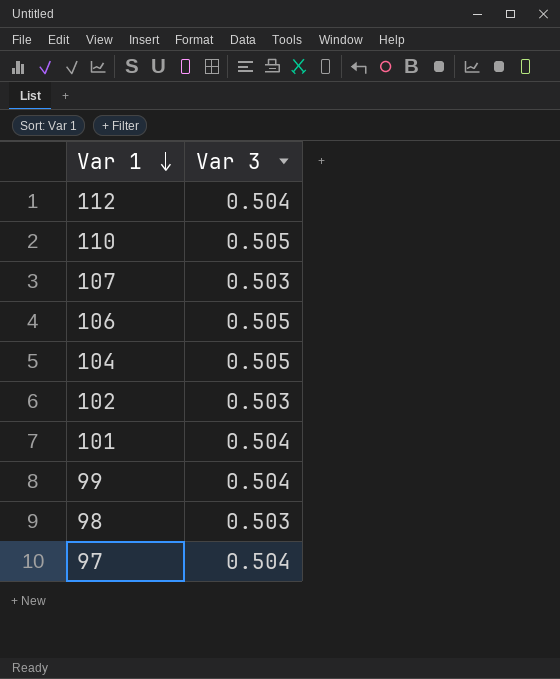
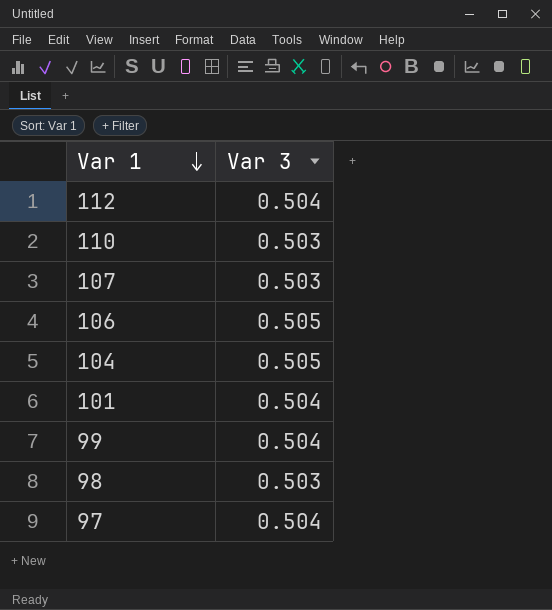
row 102: 0.503 -> none
110 | Var 3: 0.505 -> 0.503

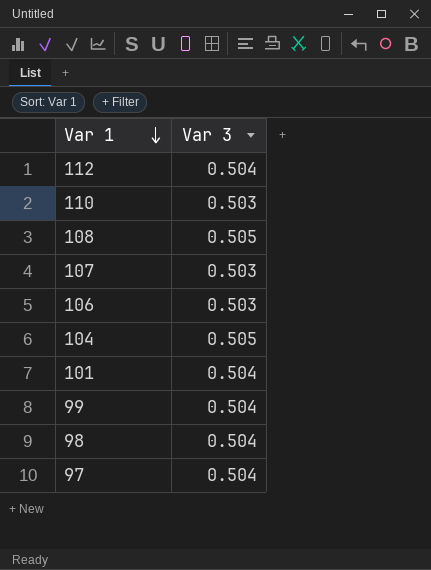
row 108: none -> 0.505
106 | Var 3: 0.505 -> 0.503
98 | Var 3: 0.503 -> 0.504

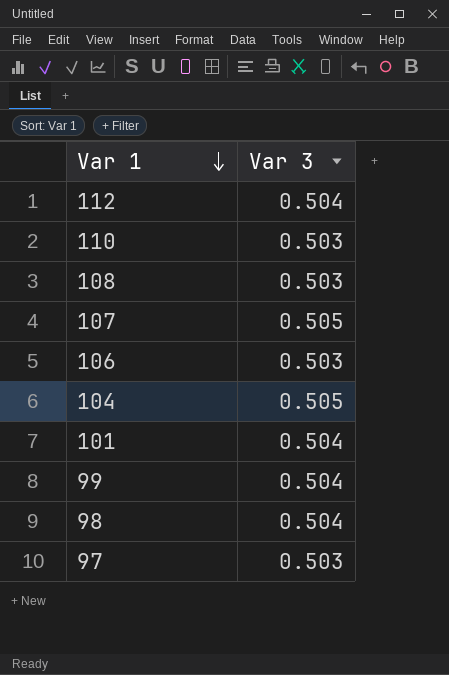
108 | Var 3: 0.505 -> 0.503
107 | Var 3: 0.503 -> 0.505
97 | Var 3: 0.504 -> 0.503

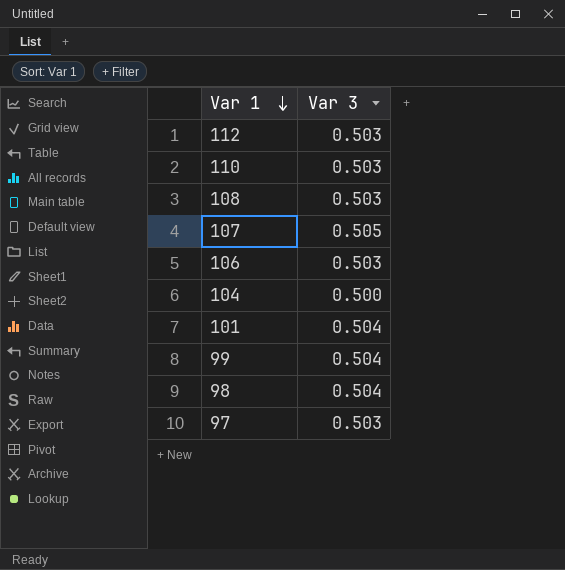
112 | Var 3: 0.504 -> 0.503
104 | Var 3: 0.505 -> 0.500

